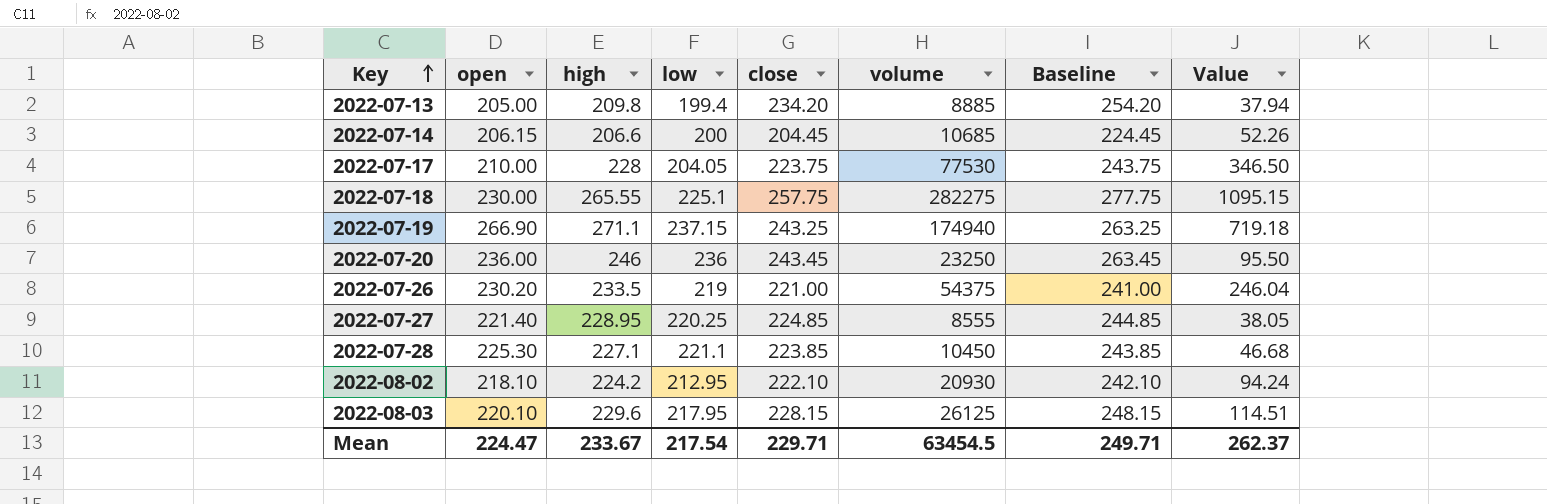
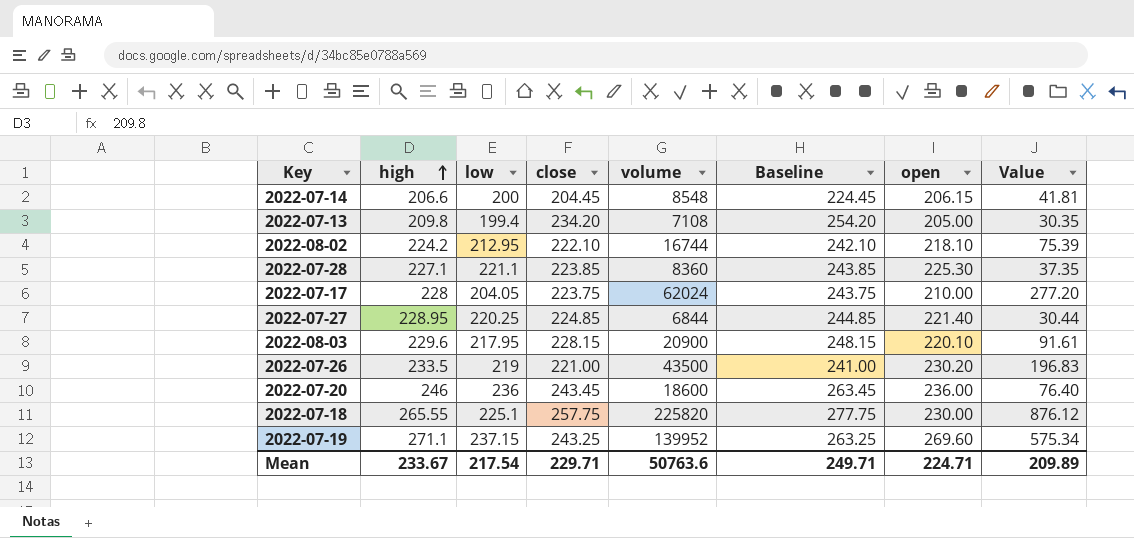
row order: Key ascending -> high ascending
column open | position: 2 -> 7
2022-07-14 | volume: 10685 -> 8548
2022-07-14 | Value: 52.26 -> 41.81
2022-07-13 | volume: 8885 -> 7108
2022-07-13 | Value: 37.94 -> 30.35
2022-08-02 | volume: 20930 -> 16744
2022-08-02 | Value: 94.24 -> 75.39
2022-07-28 | volume: 10450 -> 8360
2022-07-28 | Value: 46.68 -> 37.35
2022-07-17 | volume: 77530 -> 62024
2022-07-17 | Value: 346.50 -> 277.20
2022-07-27 | volume: 8555 -> 6844
2022-07-27 | Value: 38.05 -> 30.44
2022-08-03 | volume: 26125 -> 20900
2022-08-03 | Value: 114.51 -> 91.61
2022-07-26 | volume: 54375 -> 43500
2022-07-26 | Value: 246.04 -> 196.83
2022-07-20 | volume: 23250 -> 18600
2022-07-20 | Value: 95.50 -> 76.40
2022-07-18 | volume: 282275 -> 225820
2022-07-18 | Value: 1095.15 -> 876.12
2022-07-19 | volume: 174940 -> 139952
2022-07-19 | open: 266.90 -> 269.60
2022-07-19 | Value: 719.18 -> 575.34
Mean | volume: 63454.5 -> 50763.6
Mean | open: 224.47 -> 224.71
Mean | Value: 262.37 -> 209.89

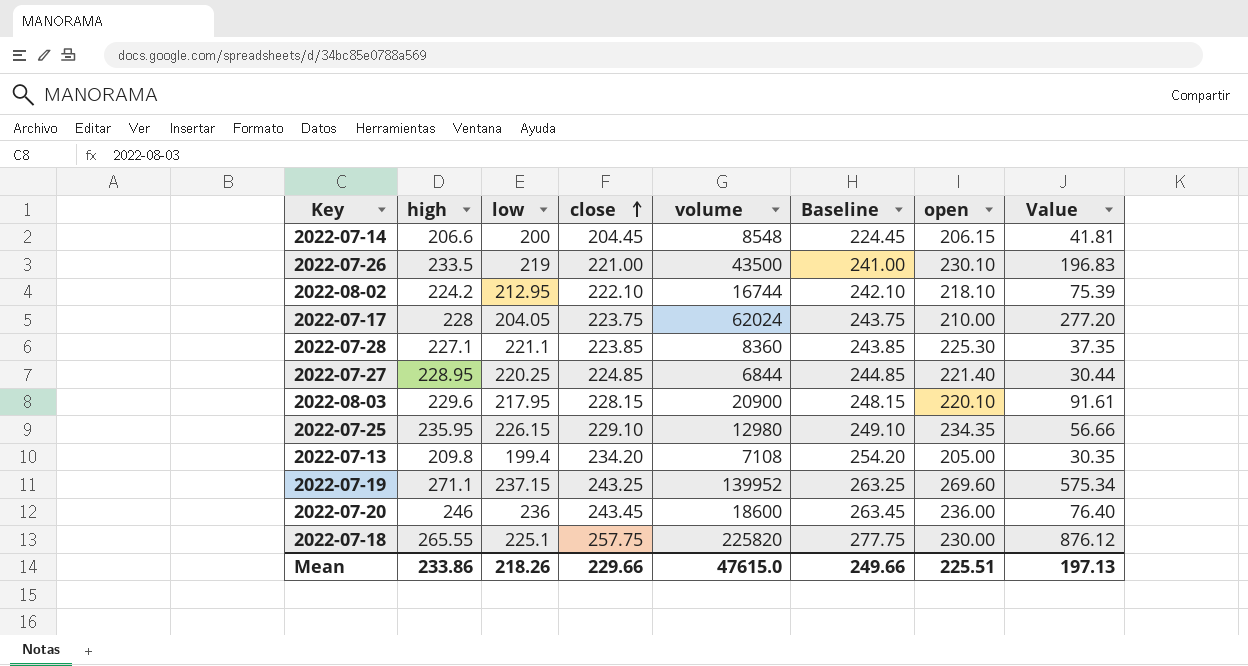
row order: high ascending -> close ascending
2022-07-26 | open: 230.20 -> 230.10
row 2022-07-25: none -> 235.95 | 226.15 | 229.10 | 12980 | 249.10 | 234.35 | 56.66
Mean | high: 233.67 -> 233.86
Mean | low: 217.54 -> 218.26
Mean | close: 229.71 -> 229.66
Mean | volume: 50763.6 -> 47615.0
Mean | Baseline: 249.71 -> 249.66
Mean | open: 224.71 -> 225.51
Mean | Value: 209.89 -> 197.13

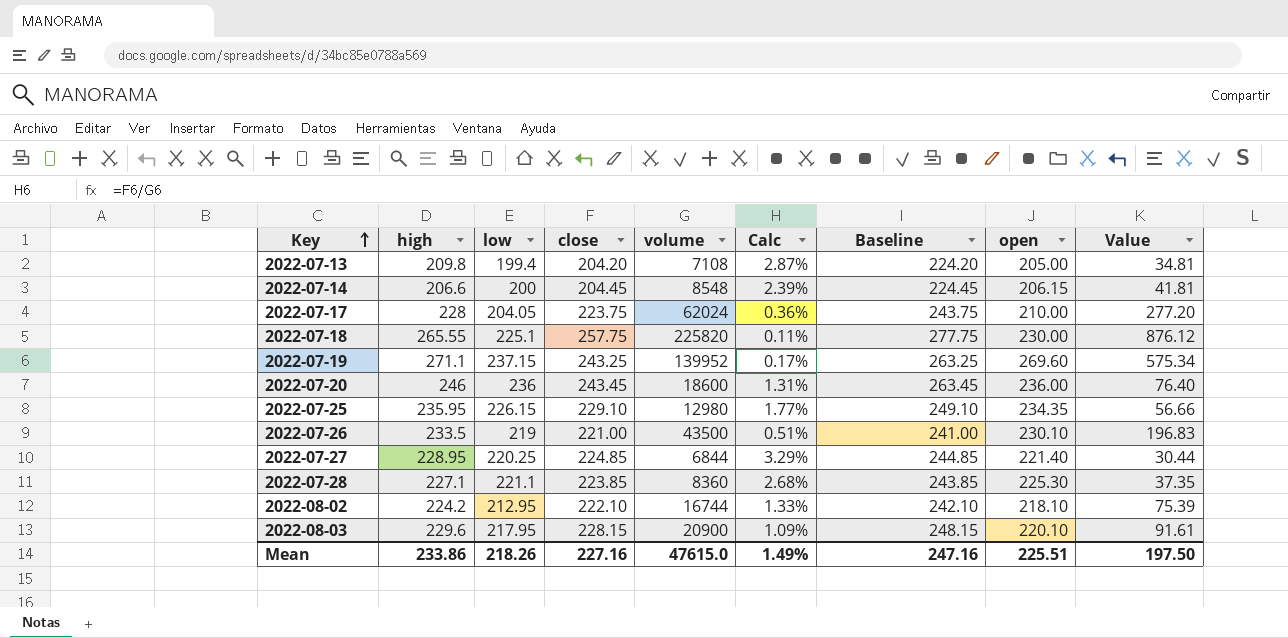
row order: close ascending -> Key ascending
column Calc | formula: none -> [close] / [volume]
2022-07-13 | close: 234.20 -> 204.20
2022-07-13 | Baseline: 254.20 -> 224.20
2022-07-13 | Value: 30.35 -> 34.81
Mean | close: 229.66 -> 227.16
Mean | Baseline: 249.66 -> 247.16
Mean | Value: 197.13 -> 197.50

